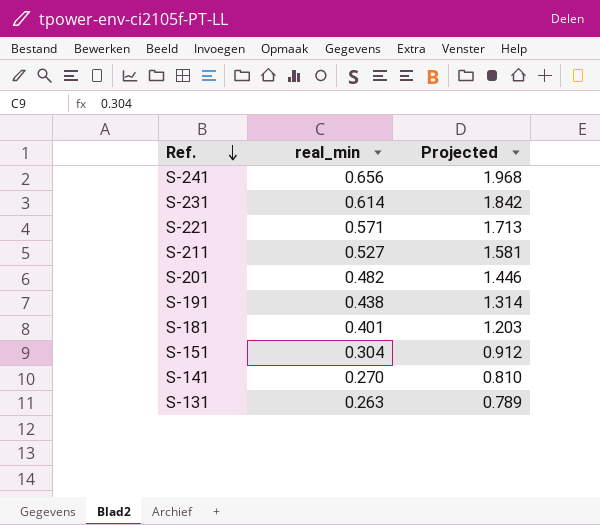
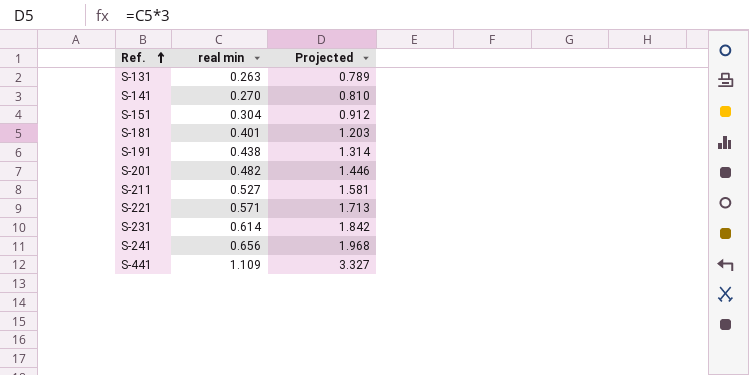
row order: Ref. descending -> Ref. ascending
column name: real_min -> real min
row S-441: none -> 1.109 | 3.327

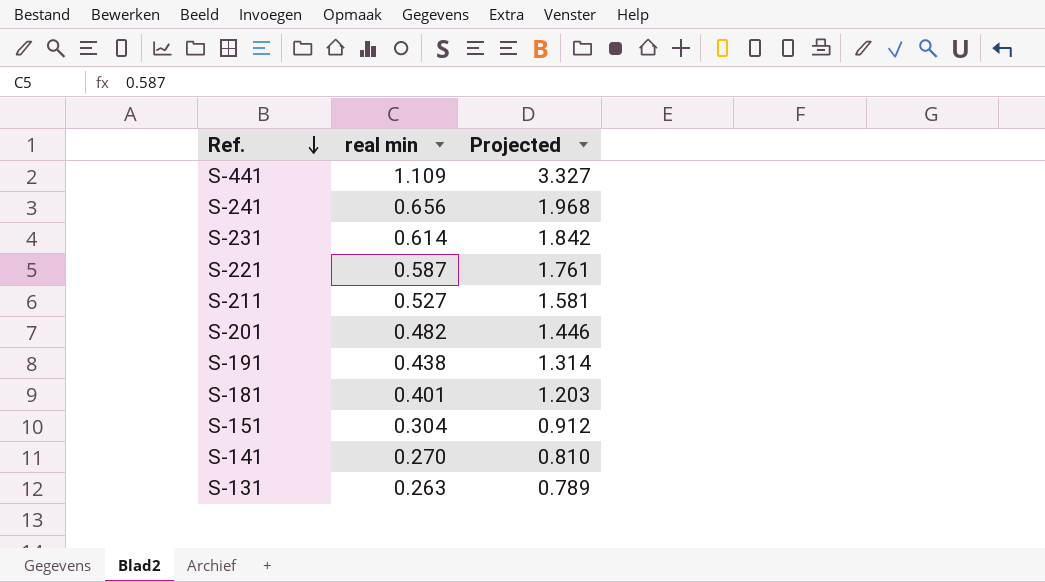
row order: Ref. ascending -> Ref. descending
S-221 | real min: 0.571 -> 0.587
S-221 | Projected: 1.713 -> 1.761

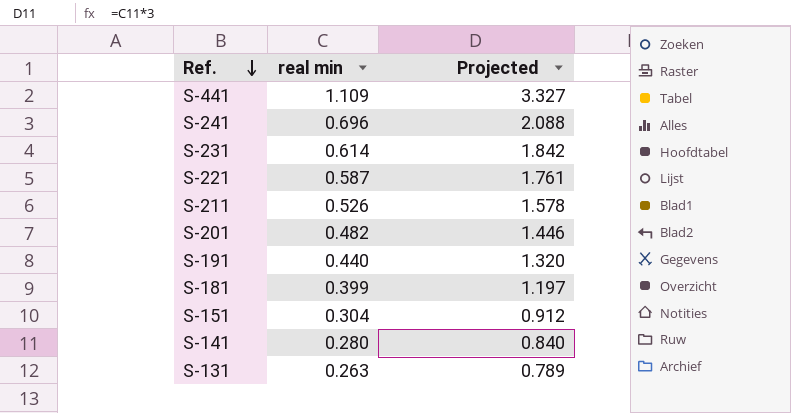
S-241 | real min: 0.656 -> 0.696
S-241 | Projected: 1.968 -> 2.088
S-211 | real min: 0.527 -> 0.526
S-211 | Projected: 1.581 -> 1.578
S-191 | real min: 0.438 -> 0.440
S-191 | Projected: 1.314 -> 1.320
S-181 | real min: 0.401 -> 0.399
S-181 | Projected: 1.203 -> 1.197
S-141 | real min: 0.270 -> 0.280
S-141 | Projected: 0.810 -> 0.840

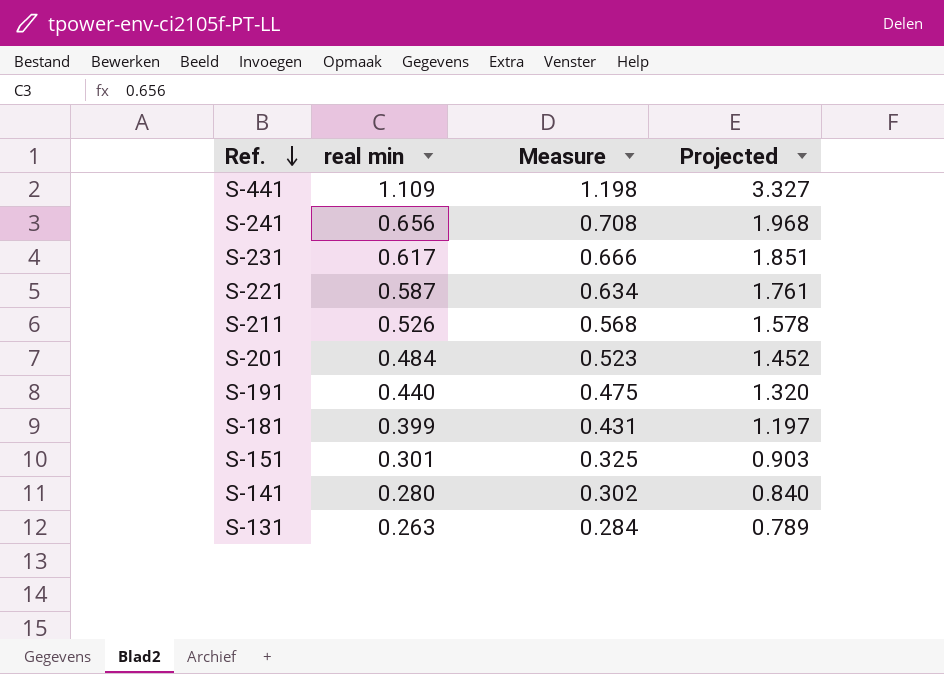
column Measure | formula: none -> [real min] * 1.08
S-241 | real min: 0.696 -> 0.656
S-241 | Projected: 2.088 -> 1.968
S-231 | real min: 0.614 -> 0.617
S-231 | Projected: 1.842 -> 1.851
S-201 | real min: 0.482 -> 0.484
S-201 | Projected: 1.446 -> 1.452
S-151 | real min: 0.304 -> 0.301
S-151 | Projected: 0.912 -> 0.903

